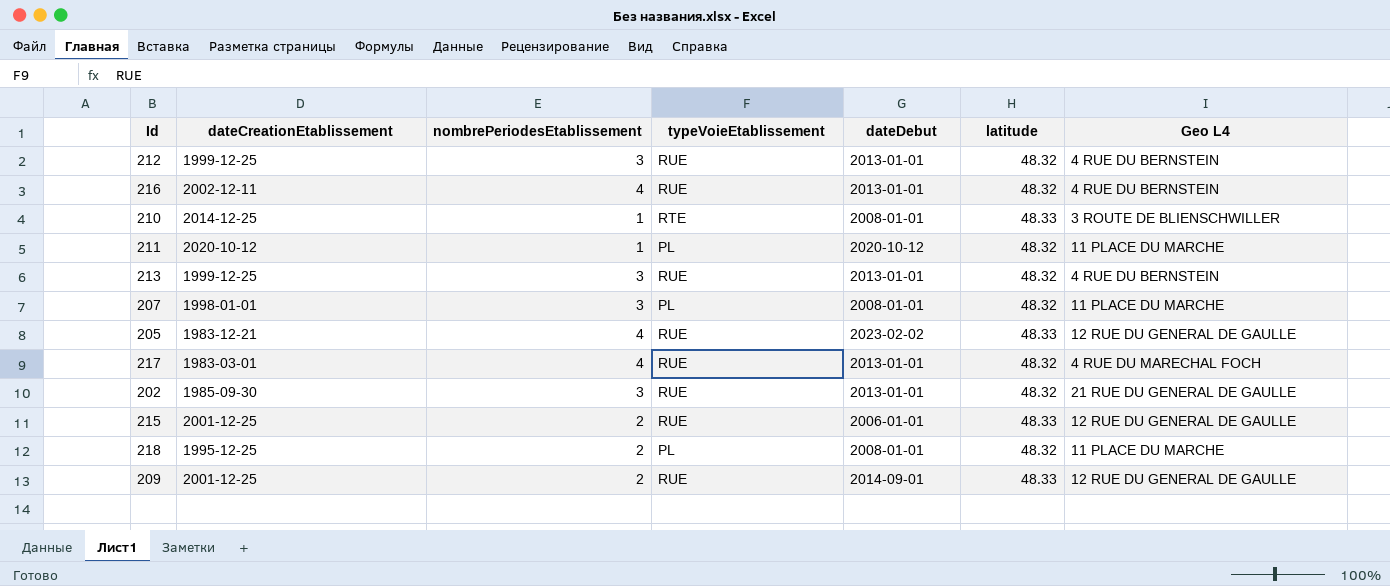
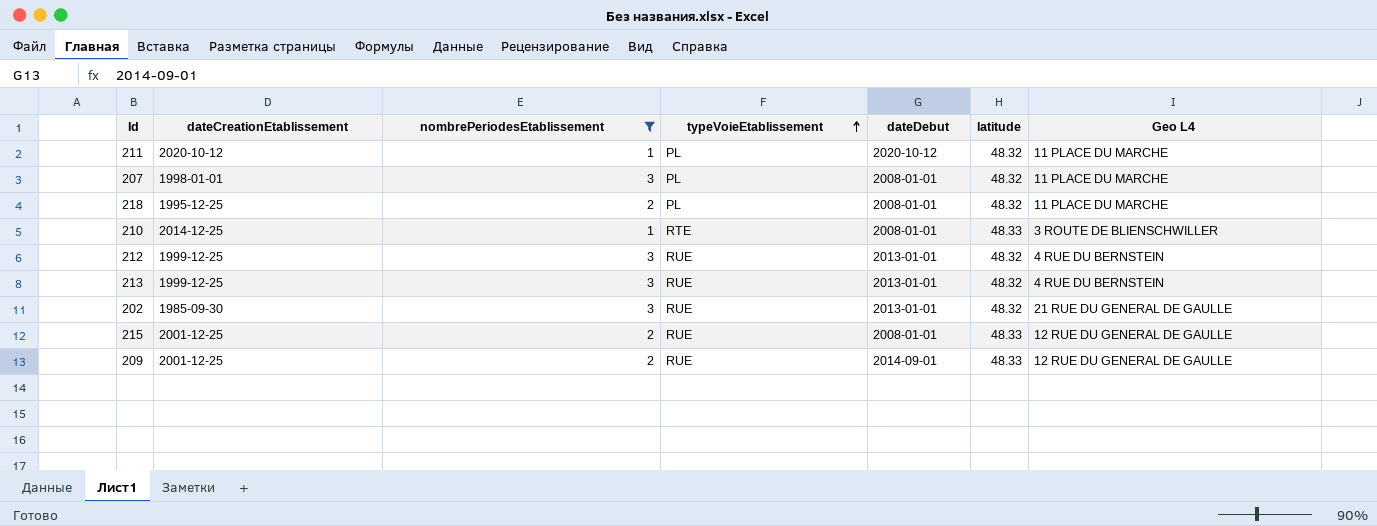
filter: none -> nombrePeriodesEtablissement != 4
row order: none -> typeVoieEtablissement ascending
215 | dateDebut: 2006-01-01 -> 2008-01-01

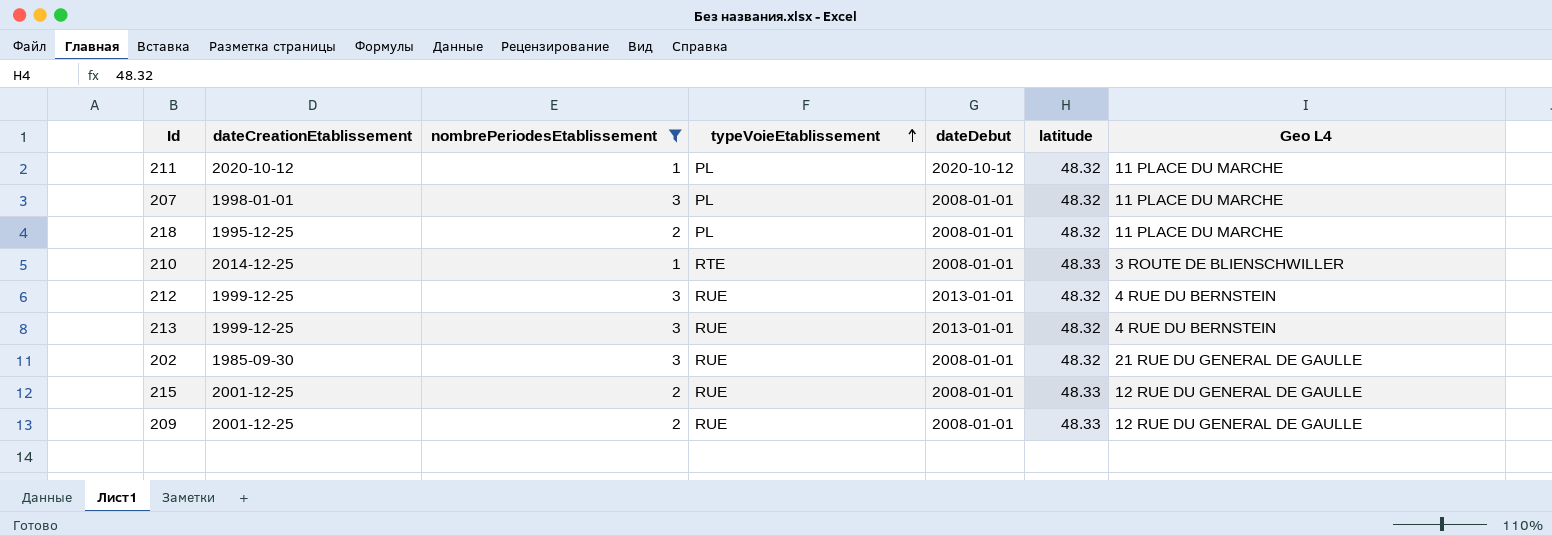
202 | dateDebut: 2013-01-01 -> 2008-01-01
209 | dateDebut: 2014-09-01 -> 2008-01-01

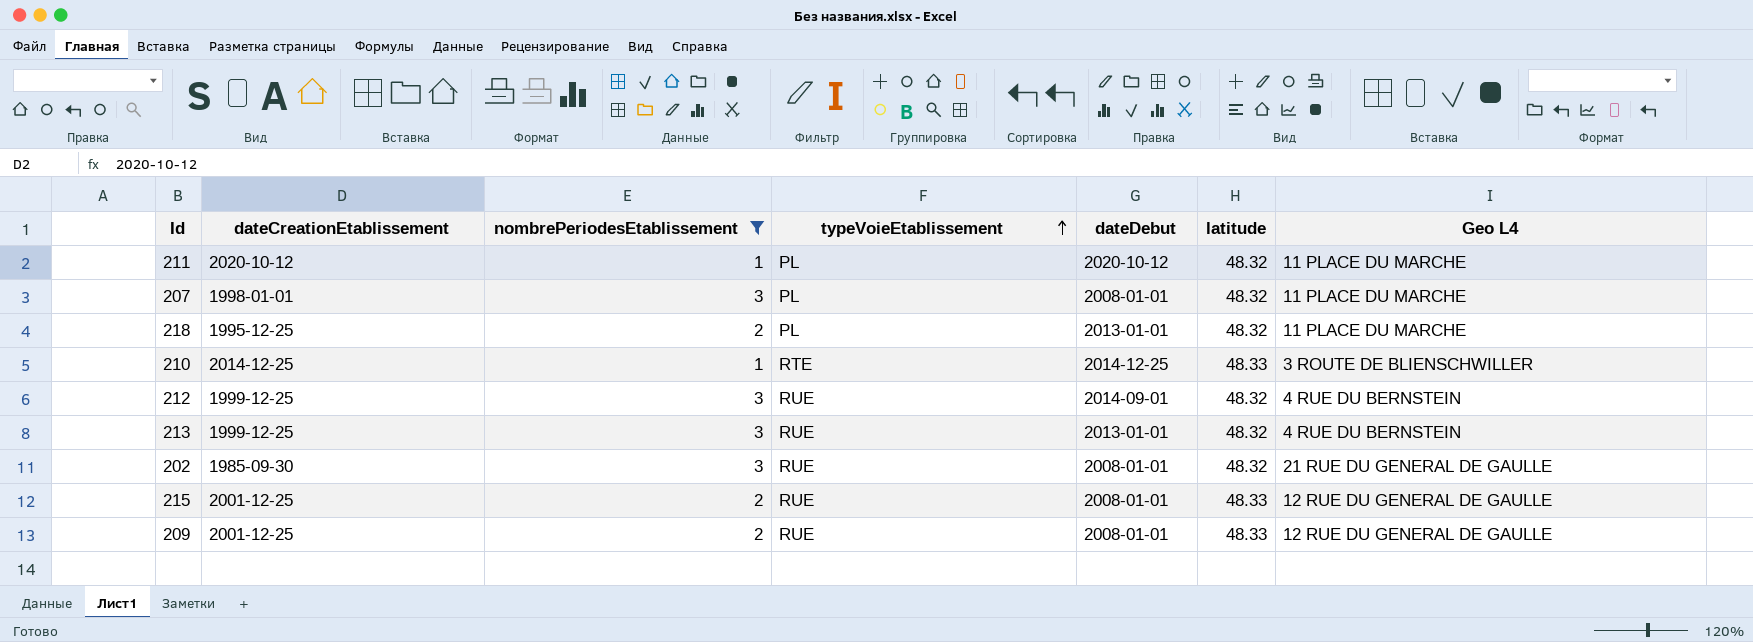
218 | dateDebut: 2008-01-01 -> 2013-01-01
210 | dateDebut: 2008-01-01 -> 2014-12-25
212 | dateDebut: 2013-01-01 -> 2014-09-01

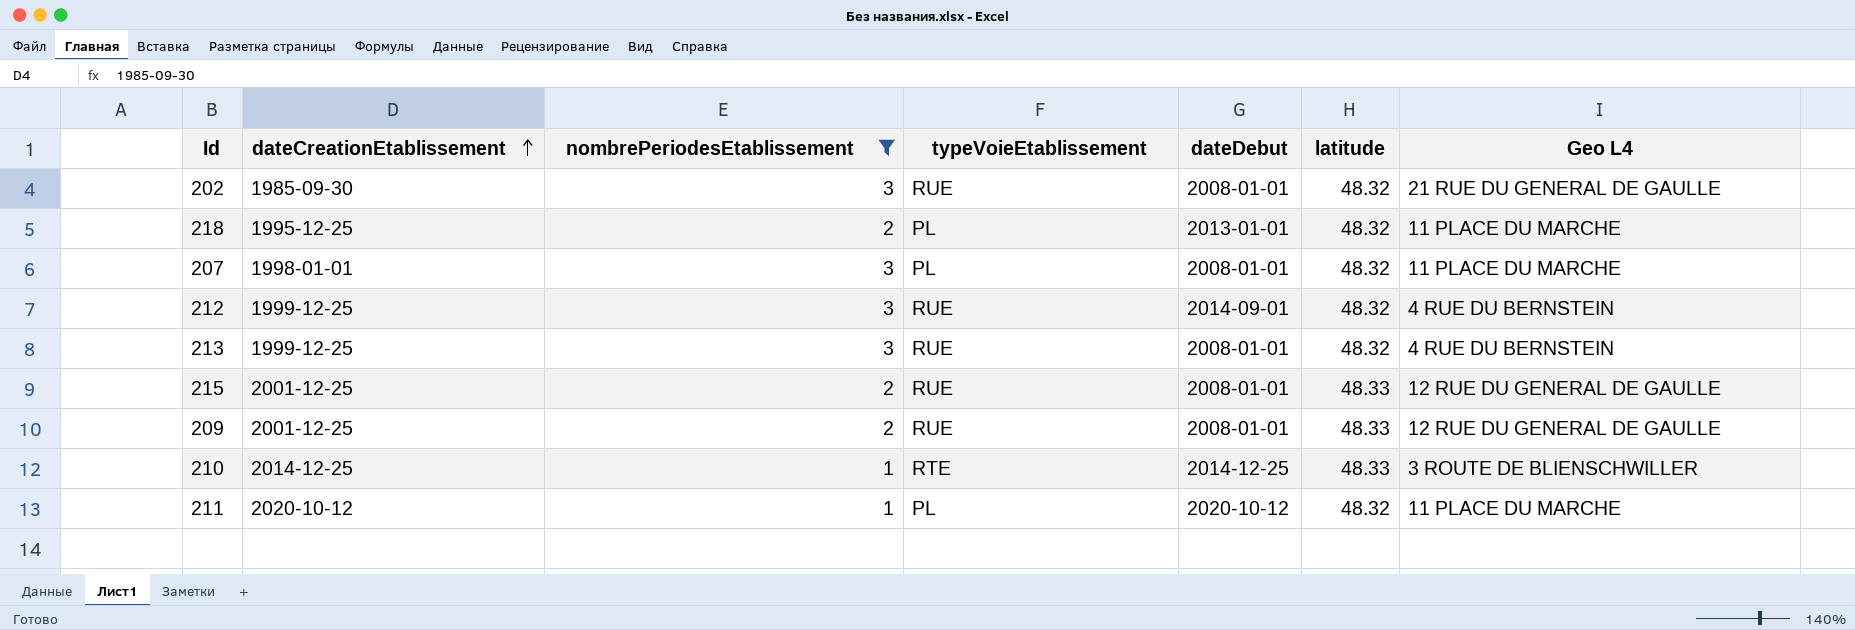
row order: typeVoieEtablissement ascending -> dateCreationEtablissement ascending
213 | dateDebut: 2013-01-01 -> 2008-01-01

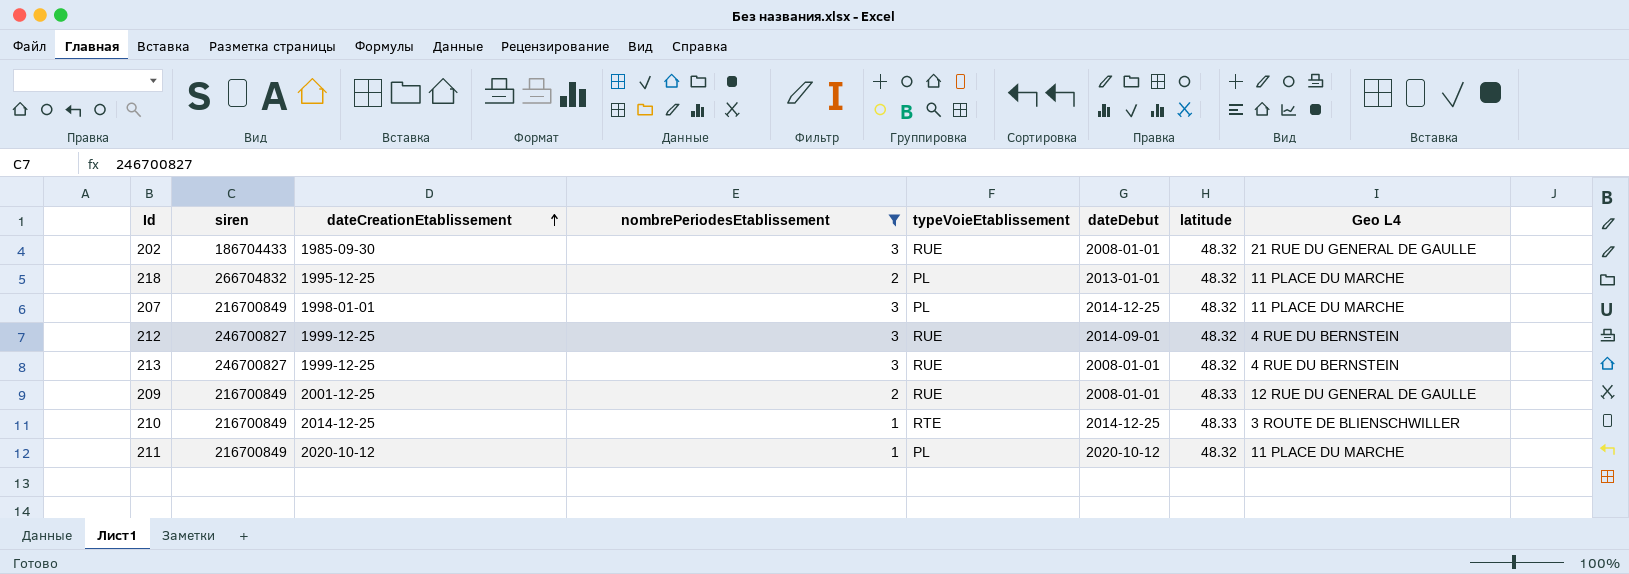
column siren | position: none -> 2
row 215: 2001-12-25 | 2 | RUE | 2008-01-01 | 48.33 | 12 RUE DU GENERAL DE GAULLE -> none
207 | dateDebut: 2008-01-01 -> 2014-12-25

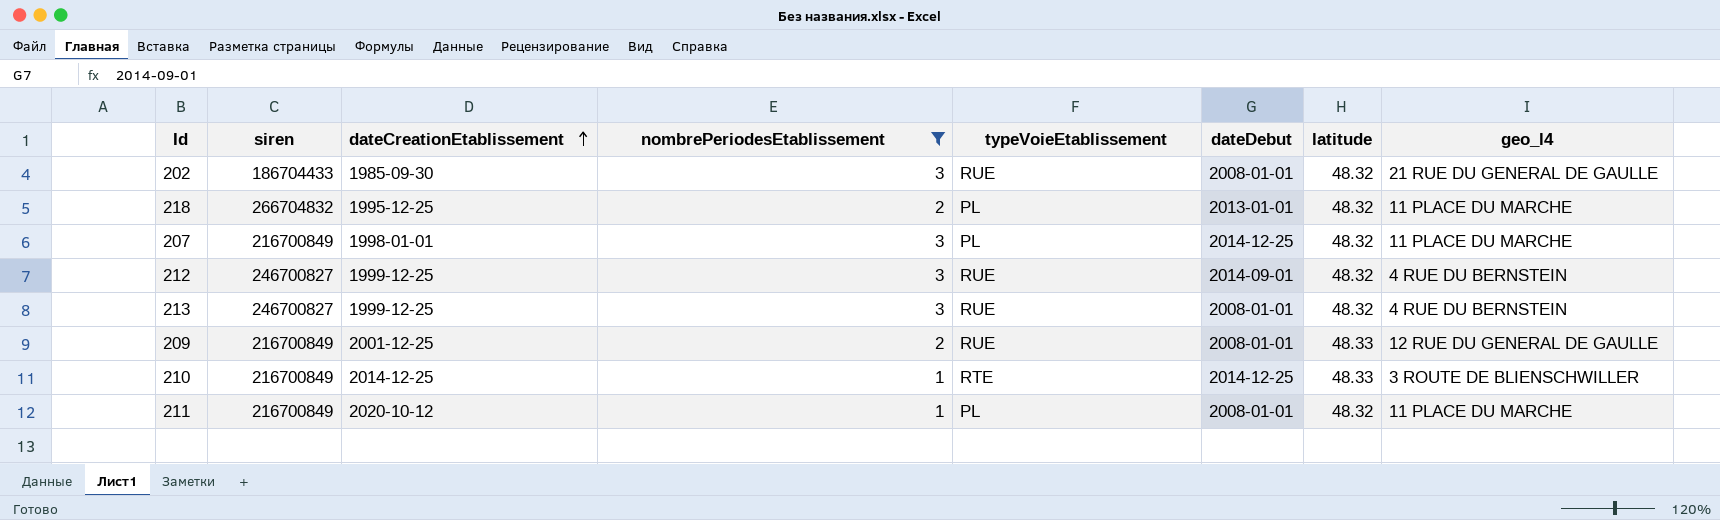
column name: Geo L4 -> geo_l4
211 | dateDebut: 2020-10-12 -> 2008-01-01

